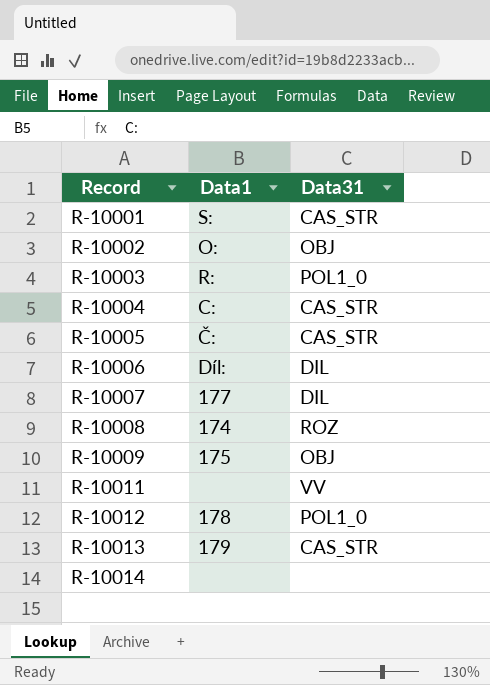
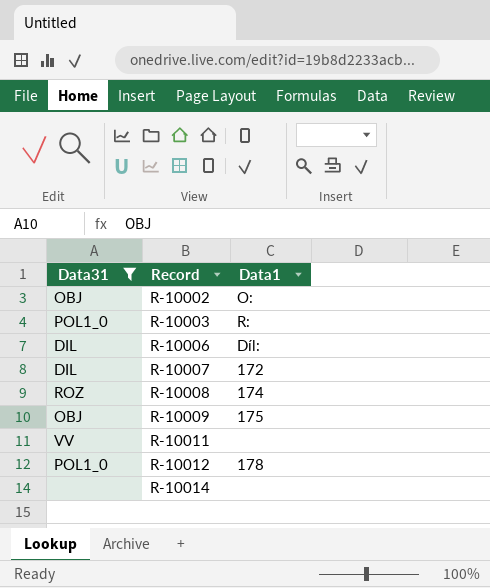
filter: none -> Data31 != CAS_STR
column Data31 | position: 3 -> 1
R-10007 | Data1: 177 -> 172

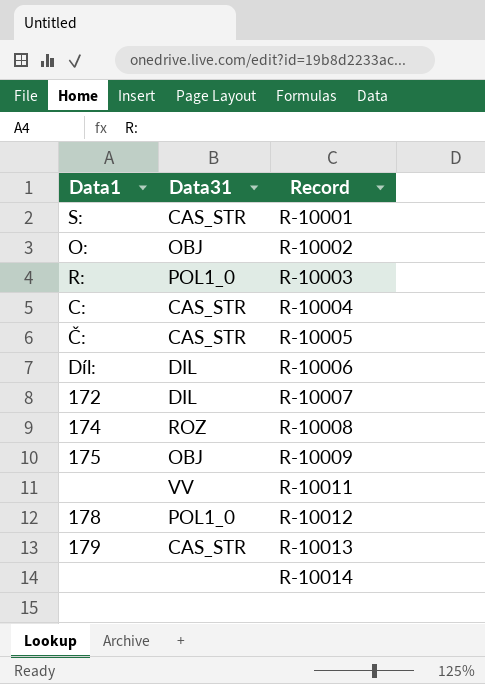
filter: Data31 != CAS_STR -> none
column Data1 | position: 3 -> 1

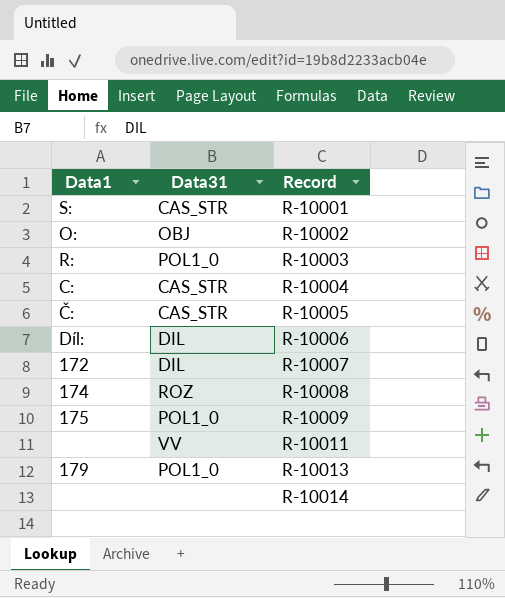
row R-10012: 178 | POL1_0 -> none
R-10009 | Data31: OBJ -> POL1_0
R-10013 | Data31: CAS_STR -> POL1_0

